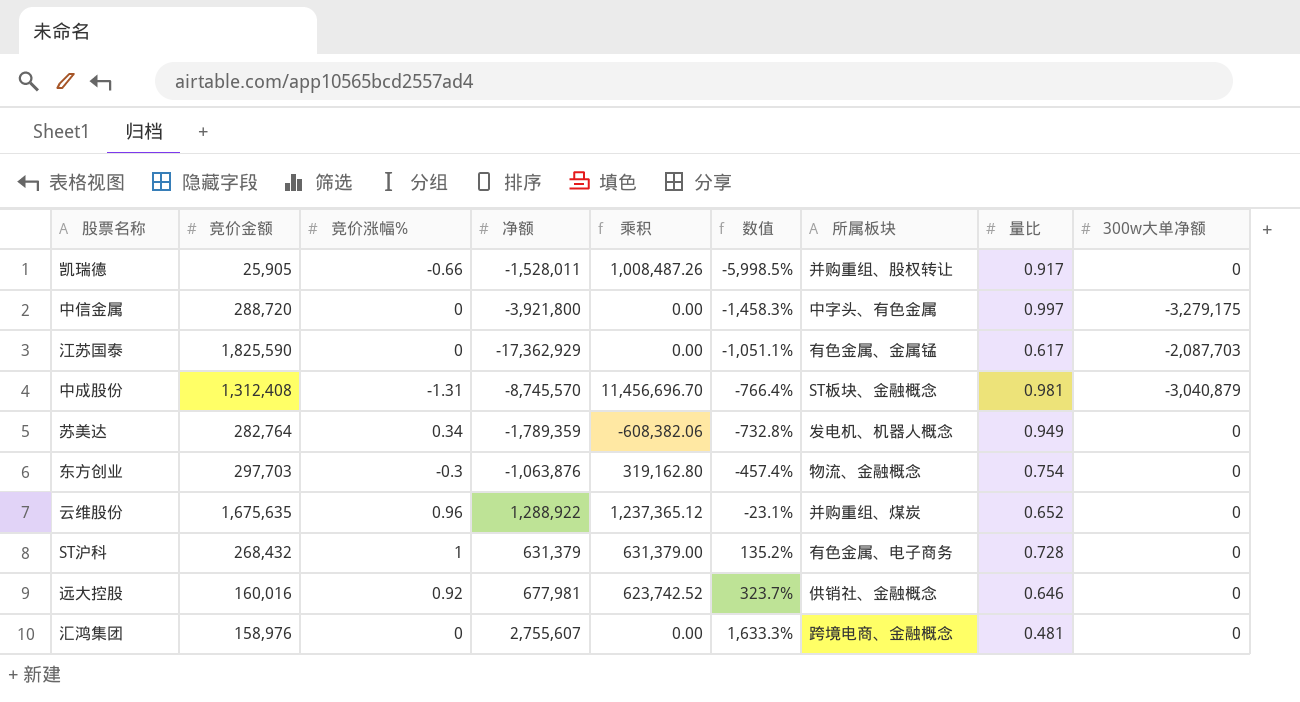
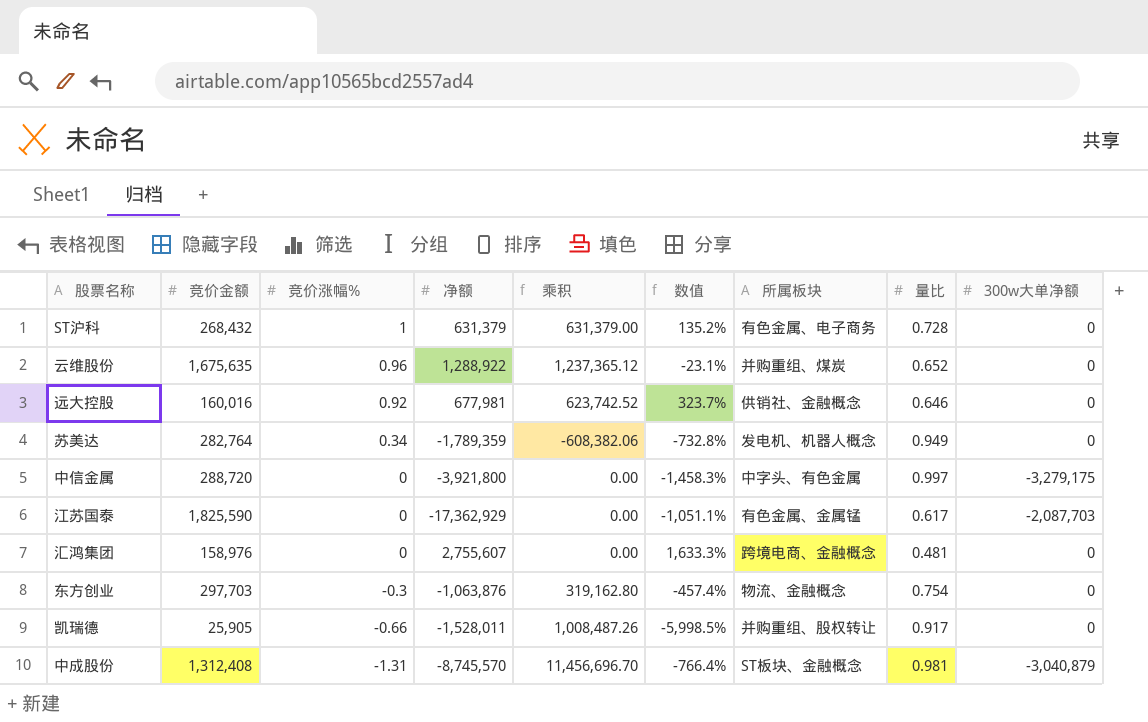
row order: 数值 ascending -> 竞价涨幅% descending

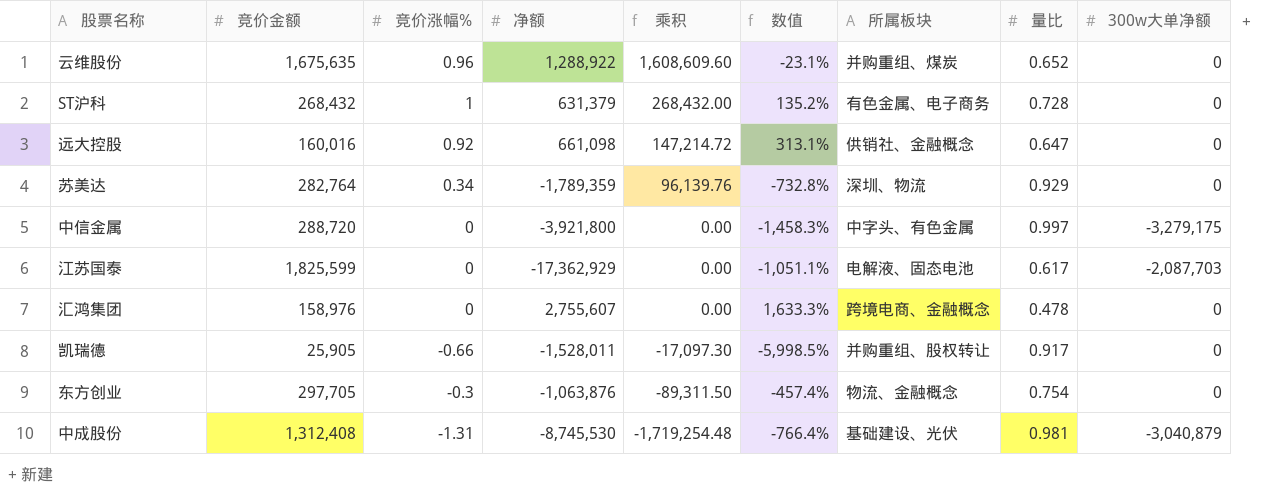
row order: 竞价涨幅% descending -> 乘积 descending
column 乘积 | formula: [竞价涨幅%] * [净额] -> [竞价金额] * [竞价涨幅%]
远大控股 | 净额: 677,981 -> 661,098
远大控股 | 数值: 323.7% -> 313.1%
远大控股 | 量比: 0.646 -> 0.647
苏美达 | 所属板块: 发电机、机器人概念 -> 深圳、物流
苏美达 | 量比: 0.949 -> 0.929
江苏国泰 | 竞价金额: 1,825,590 -> 1,825,599
江苏国泰 | 所属板块: 有色金属、金属锰 -> 电解液、固态电池
汇鸿集团 | 量比: 0.481 -> 0.478
东方创业 | 竞价金额: 297,703 -> 297,705
中成股份 | 净额: -8,745,570 -> -8,745,530
中成股份 | 所属板块: ST板块、金融概念 -> 基础建设、光伏

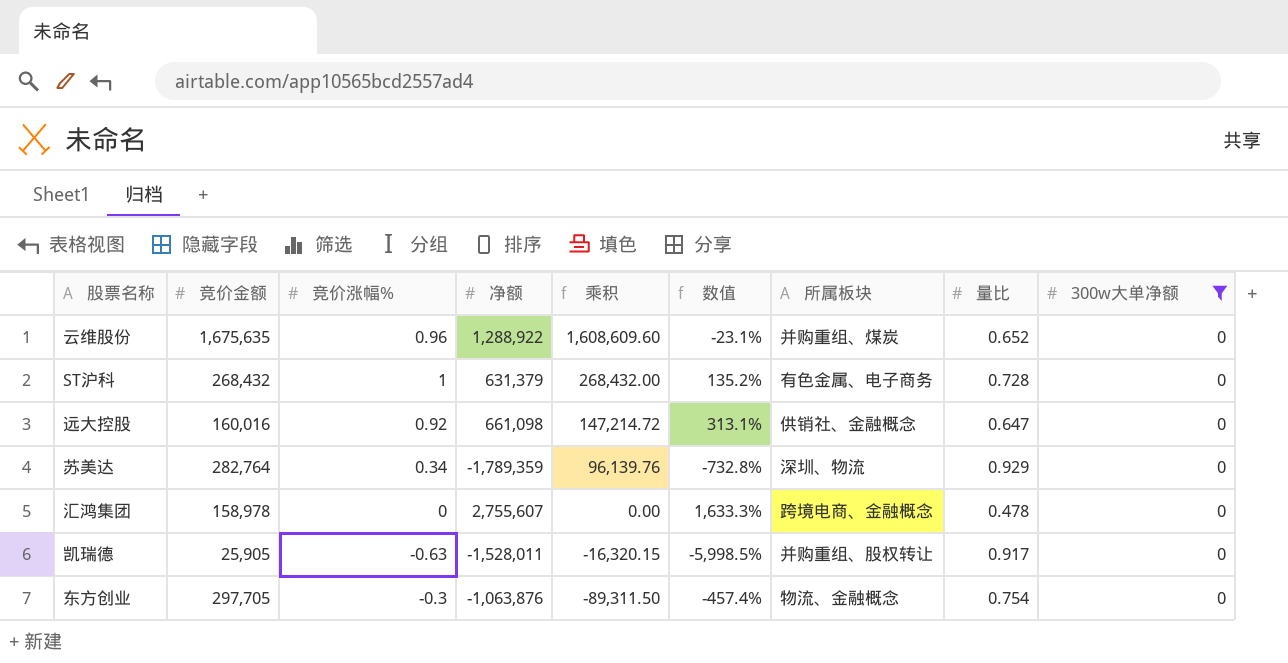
filter: none -> 300w大单净额 = 0
汇鸿集团 | 竞价金额: 158,976 -> 158,978
凯瑞德 | 竞价涨幅%: -0.66 -> -0.63
凯瑞德 | 乘积: -17,097.30 -> -16,320.15

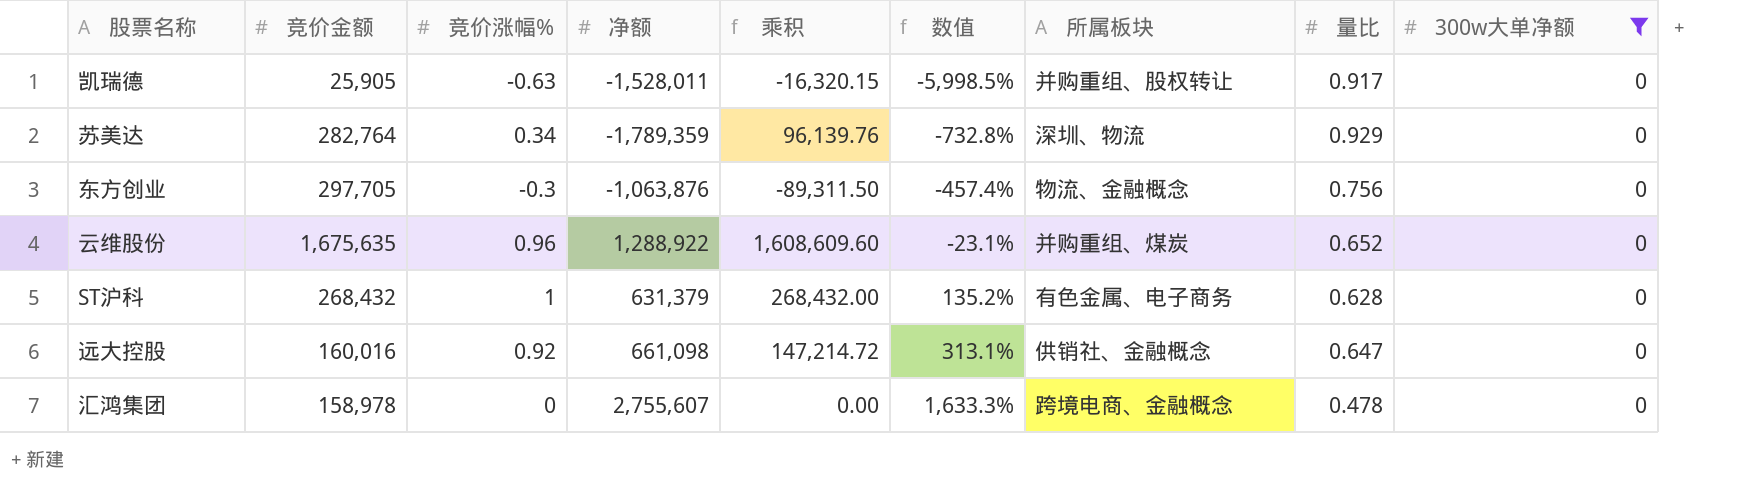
row order: 乘积 descending -> 数值 ascending
东方创业 | 量比: 0.754 -> 0.756
ST沪科 | 量比: 0.728 -> 0.628

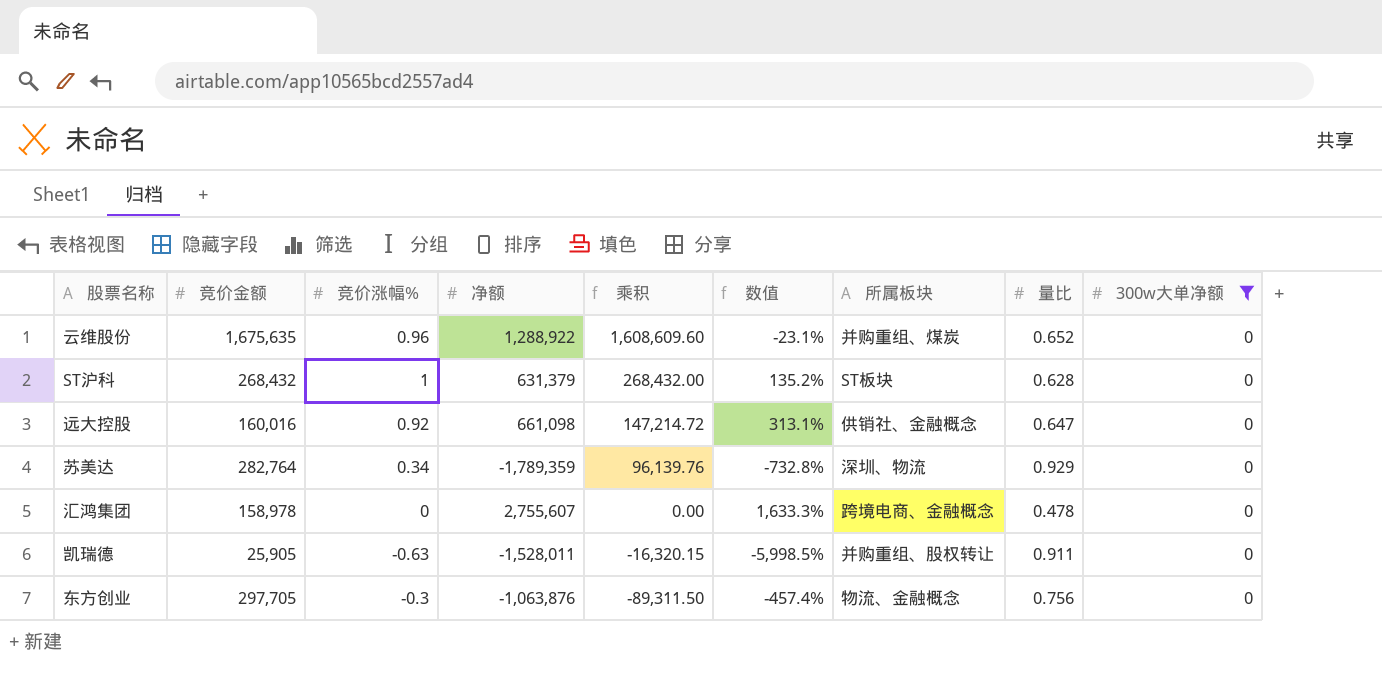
row order: 数值 ascending -> 乘积 descending
ST沪科 | 所属板块: 有色金属、电子商务 -> ST板块
凯瑞德 | 量比: 0.917 -> 0.911

